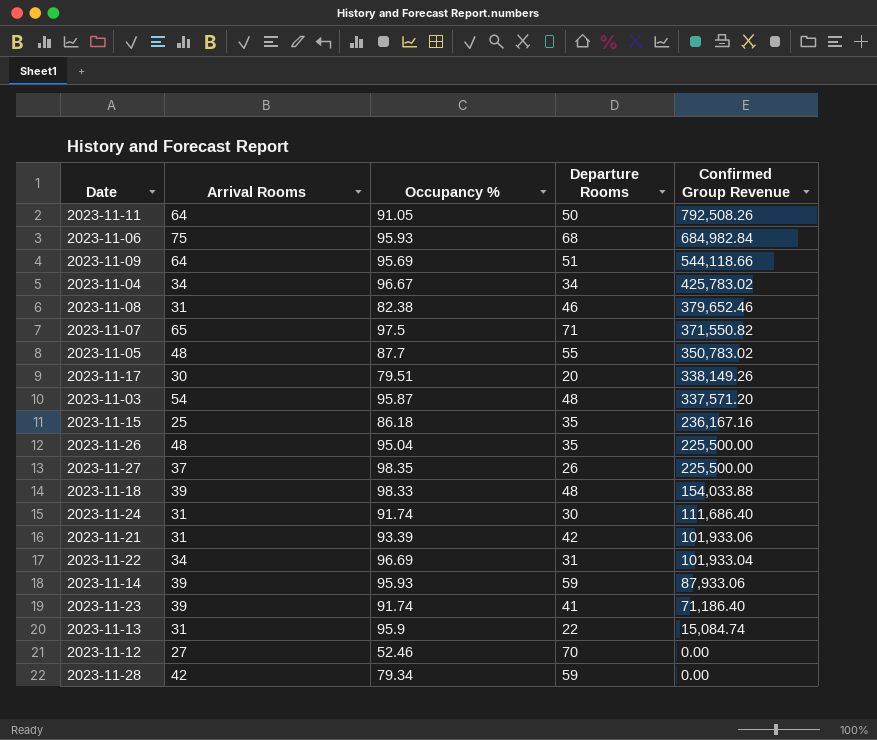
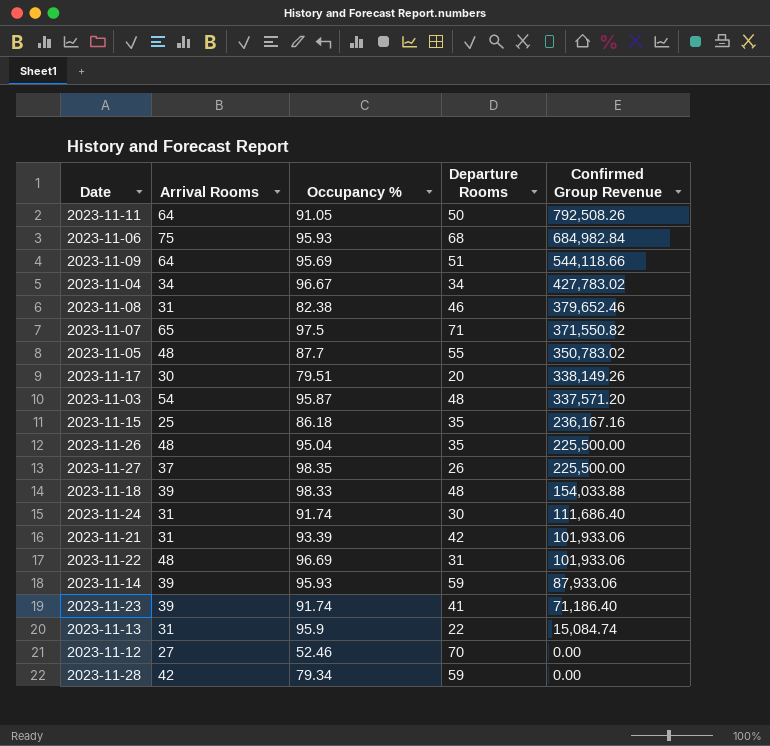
2023-11-04 | Confirmed Group Revenue: 425,783.02 -> 427,783.02
2023-11-22 | Arrival Rooms: 34 -> 48
2023-11-22 | Confirmed Group Revenue: 101,933.04 -> 101,933.06

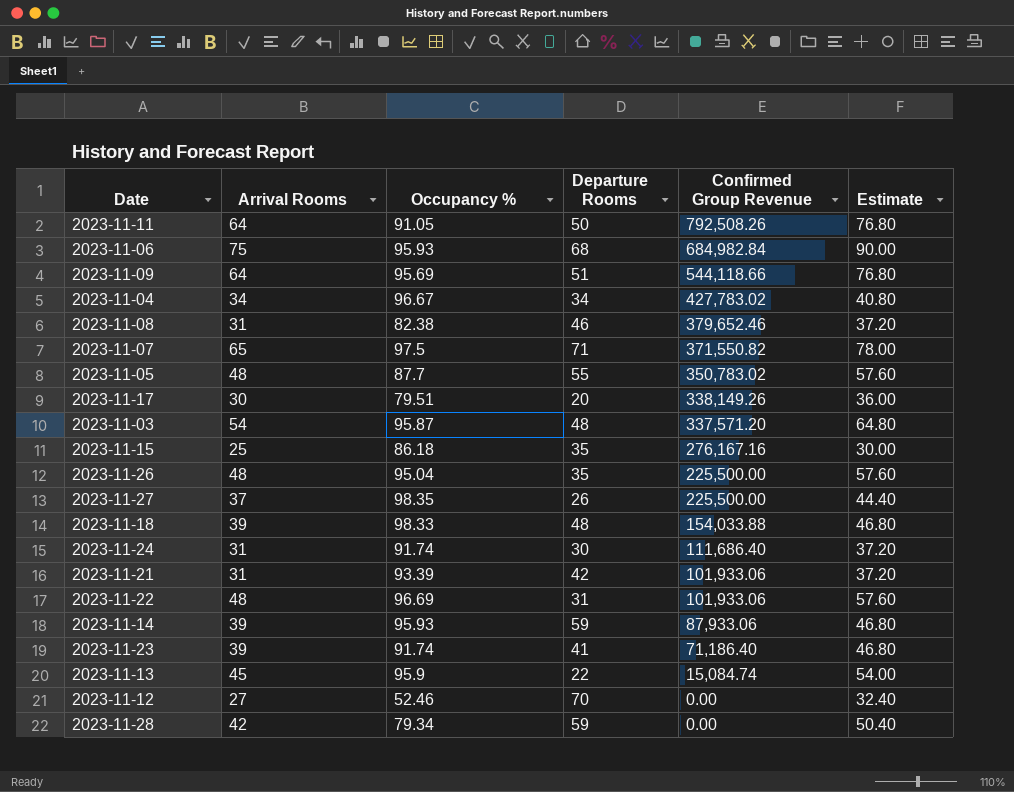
column Estimate | formula: none -> [Arrival Rooms] * 1.2
2023-11-15 | Confirmed Group Revenue: 236,167.16 -> 276,167.16
2023-11-13 | Arrival Rooms: 31 -> 45

